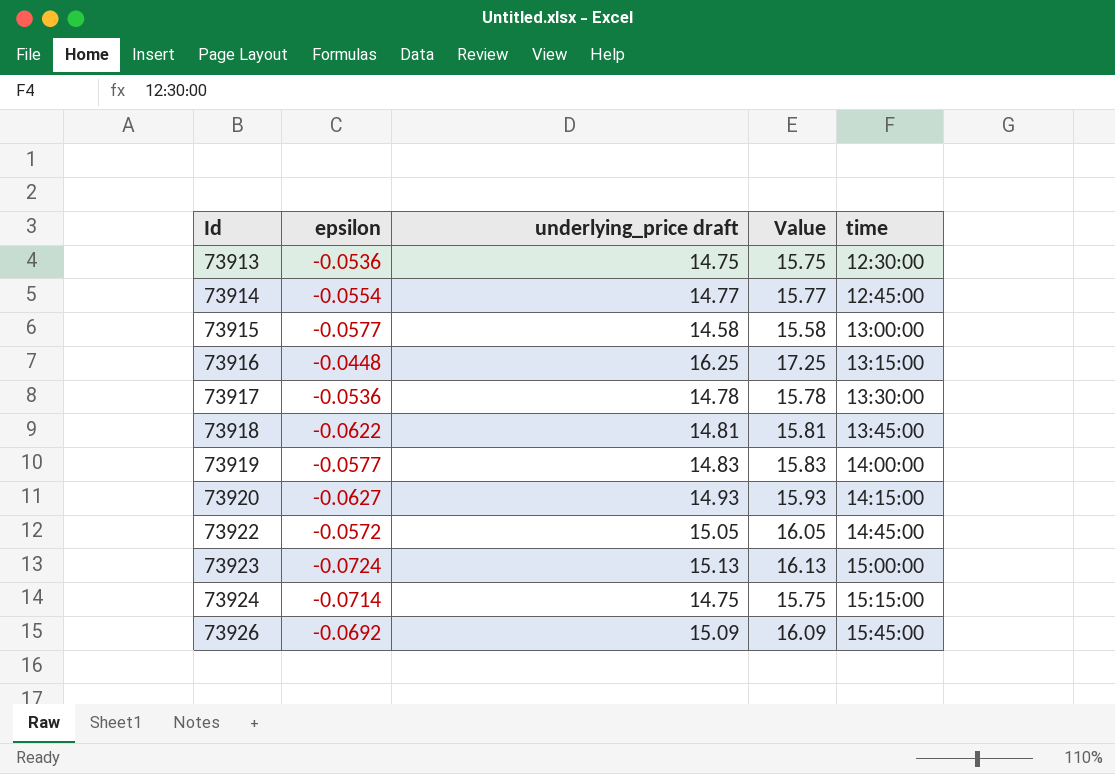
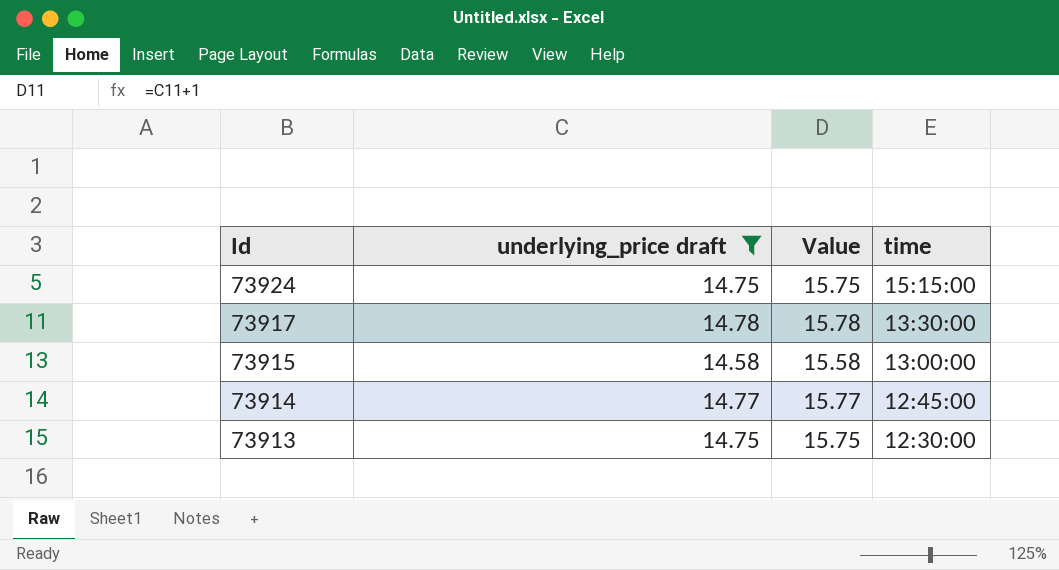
filter: none -> underlying_price draft <= 14.78
row order: Id ascending -> Id descending
column epsilon | position: 2 -> none

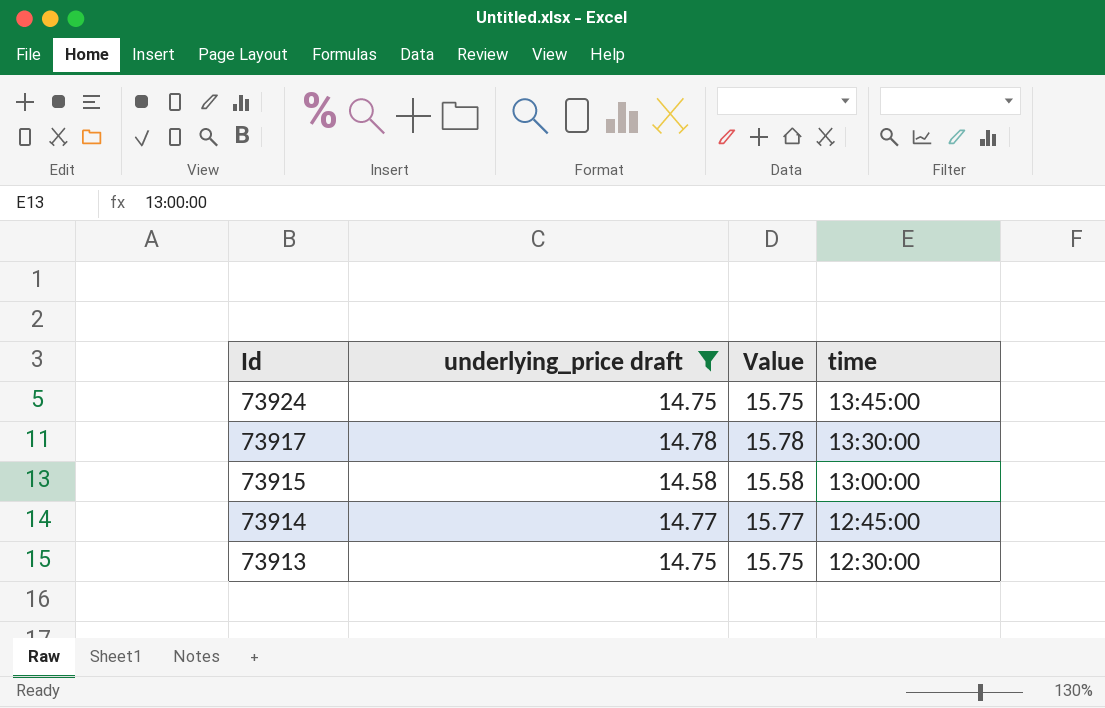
73924 | time: 15:15:00 -> 13:45:00

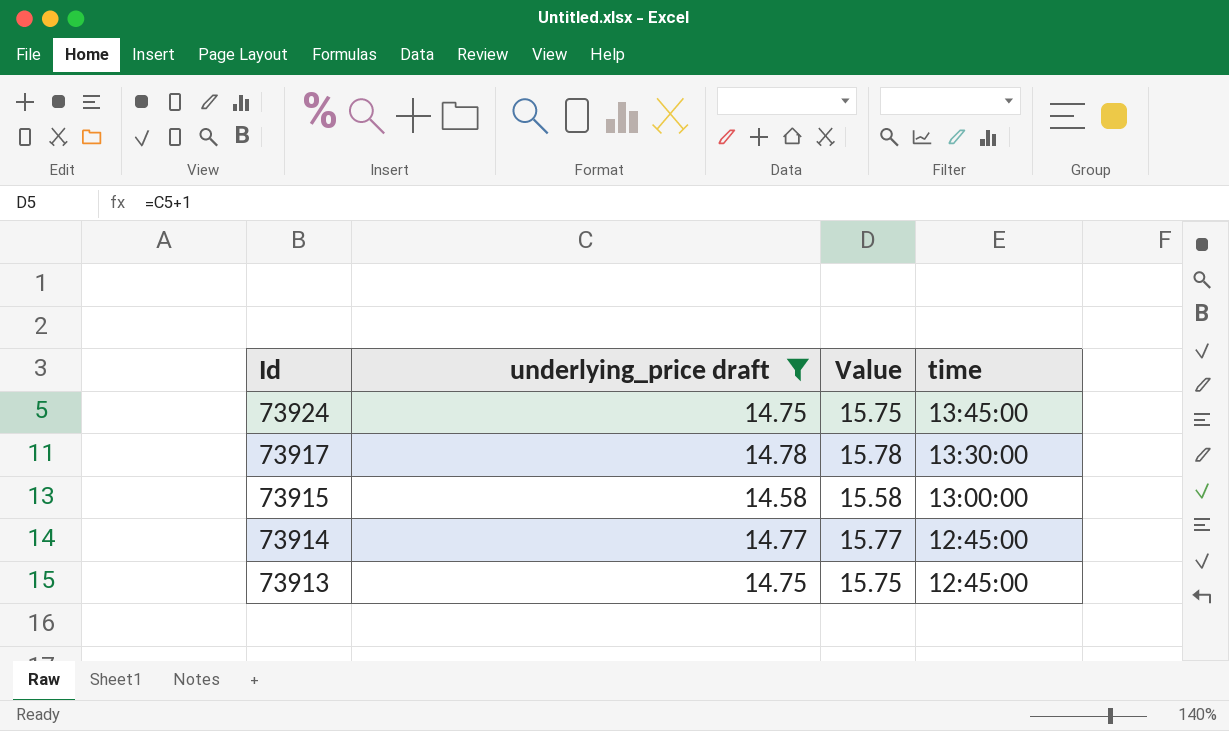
73913 | time: 12:30:00 -> 12:45:00

